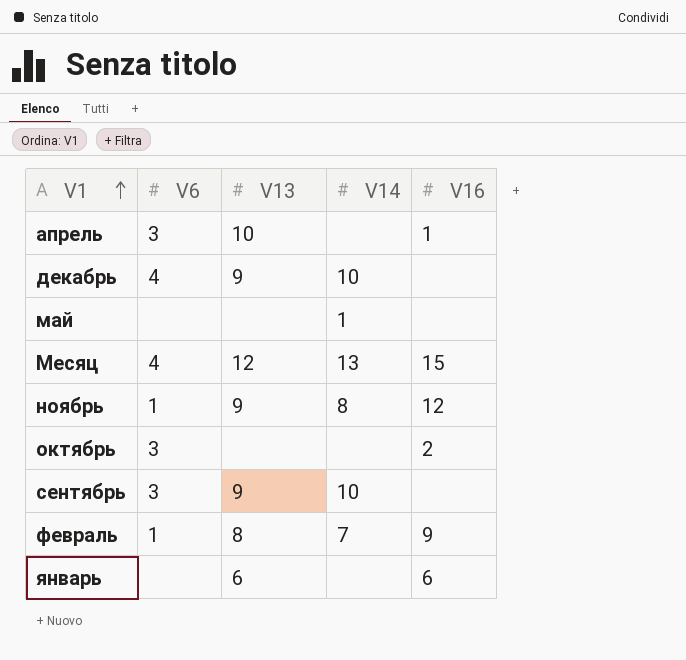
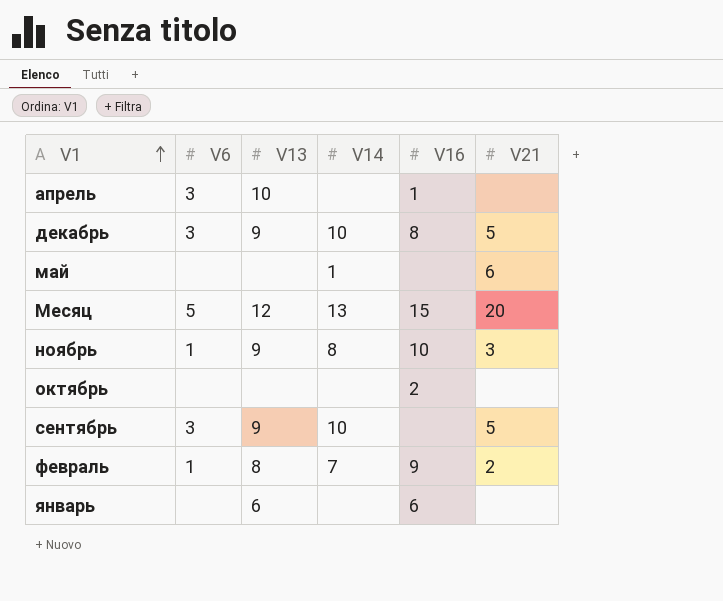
column V21 | position: none -> 6
декабрь | V6: 4 -> 3
декабрь | V16: none -> 8
Месяц | V6: 4 -> 5
ноябрь | V16: 12 -> 10
октябрь | V6: 3 -> none

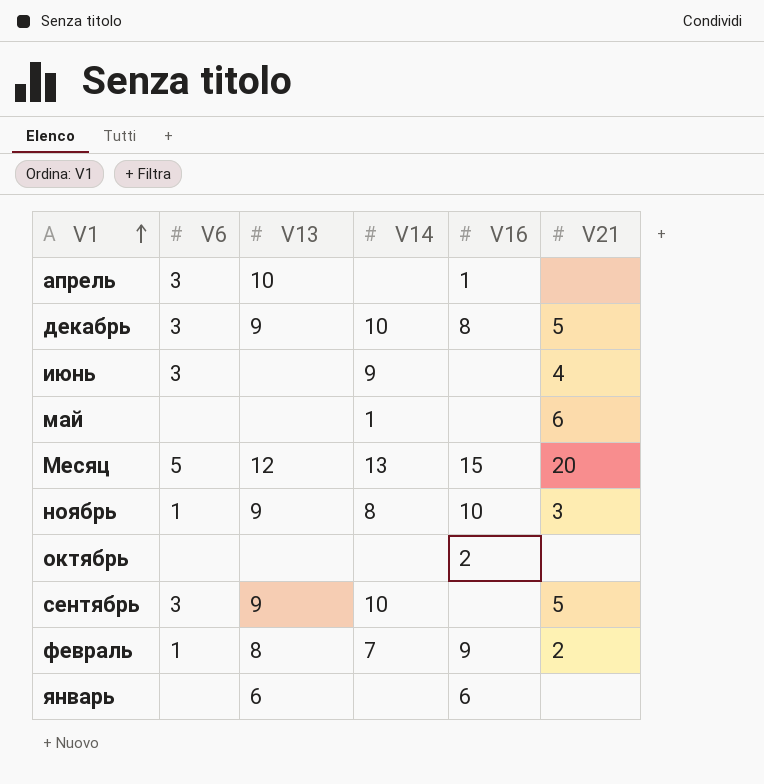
row июнь: none -> 3 | none | 9 | none | 4

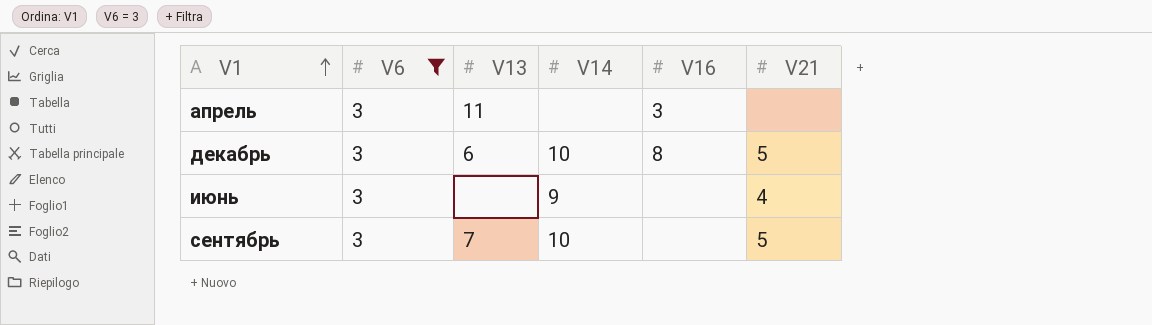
filter: none -> V6 = 3
апрель | V13: 10 -> 11
апрель | V16: 1 -> 3
декабрь | V13: 9 -> 6
сентябрь | V13: 9 -> 7

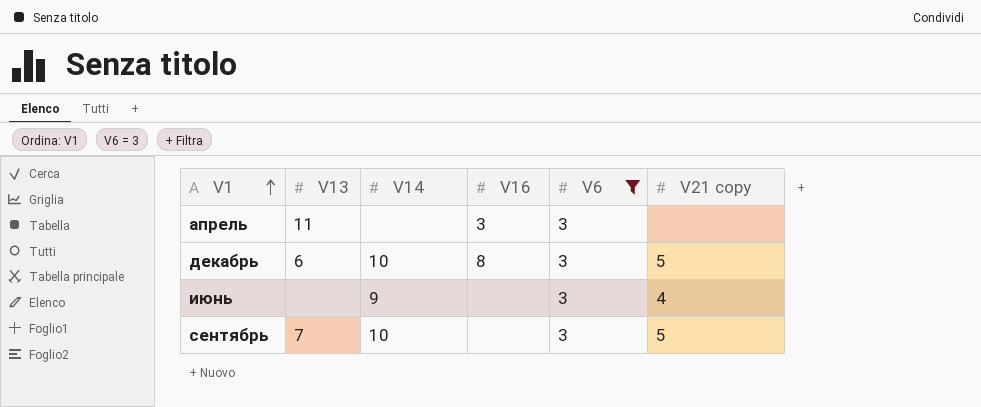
column V6 | position: 2 -> 5
column name: V21 -> V21 copy

